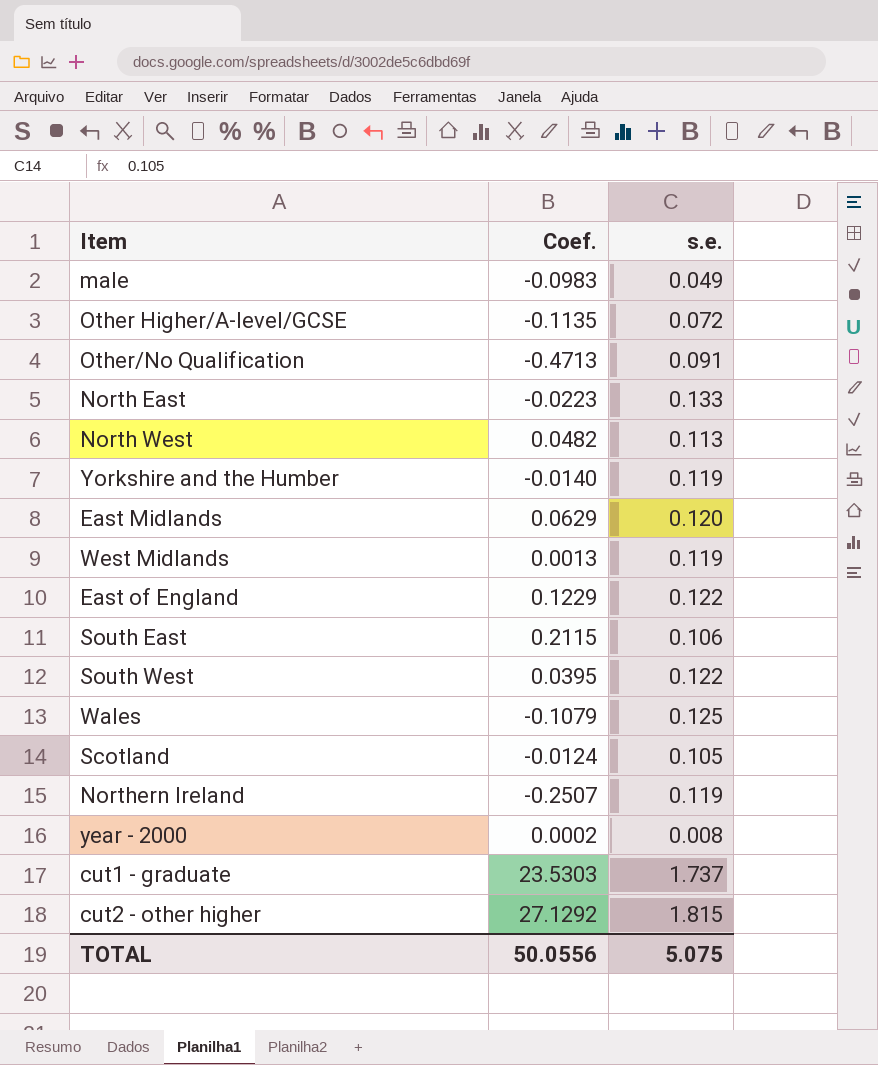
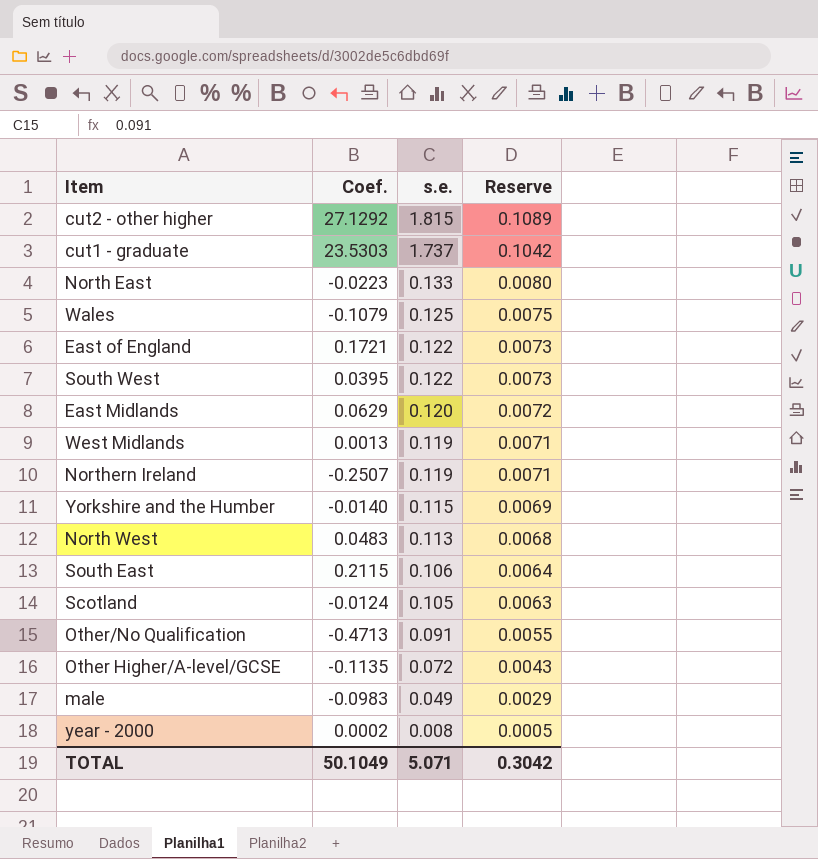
row order: none -> s.e. descending
column Reserve | formula: none -> [s.e.] * 0.06
East of England | Coef.: 0.1229 -> 0.1721
Yorkshire and the Humber | s.e.: 0.119 -> 0.115
North West | Coef.: 0.0482 -> 0.0483
TOTAL | Coef.: 50.0556 -> 50.1049
TOTAL | s.e.: 5.075 -> 5.071

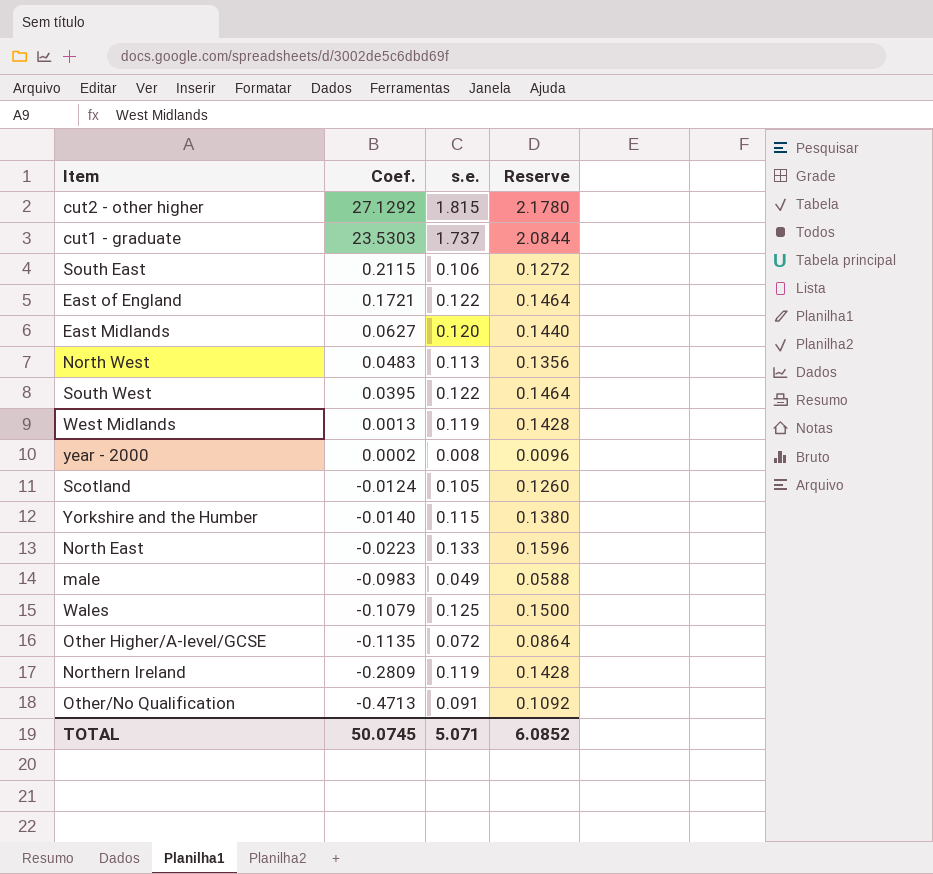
row order: s.e. descending -> Coef. descending
column Reserve | formula: [s.e.] * 0.06 -> [s.e.] * 1.2
East Midlands | Coef.: 0.0629 -> 0.0627
Northern Ireland | Coef.: -0.2507 -> -0.2809
TOTAL | Coef.: 50.1049 -> 50.0745
TOTAL | Reserve: 0.3042 -> 6.0852

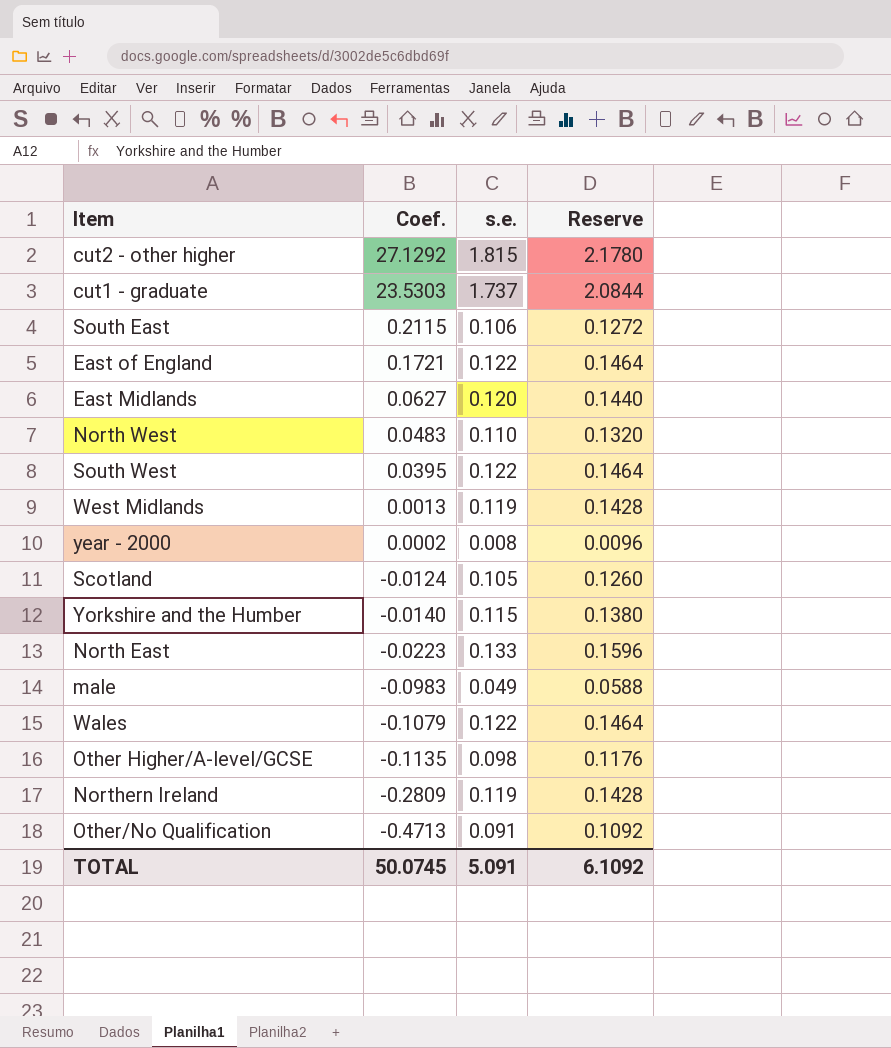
North West | s.e.: 0.113 -> 0.110
North West | Reserve: 0.1356 -> 0.1320
Wales | s.e.: 0.125 -> 0.122
Wales | Reserve: 0.1500 -> 0.1464
Other Higher/A-level/GCSE | s.e.: 0.072 -> 0.098
Other Higher/A-level/GCSE | Reserve: 0.0864 -> 0.1176
TOTAL | s.e.: 5.071 -> 5.091
TOTAL | Reserve: 6.0852 -> 6.1092

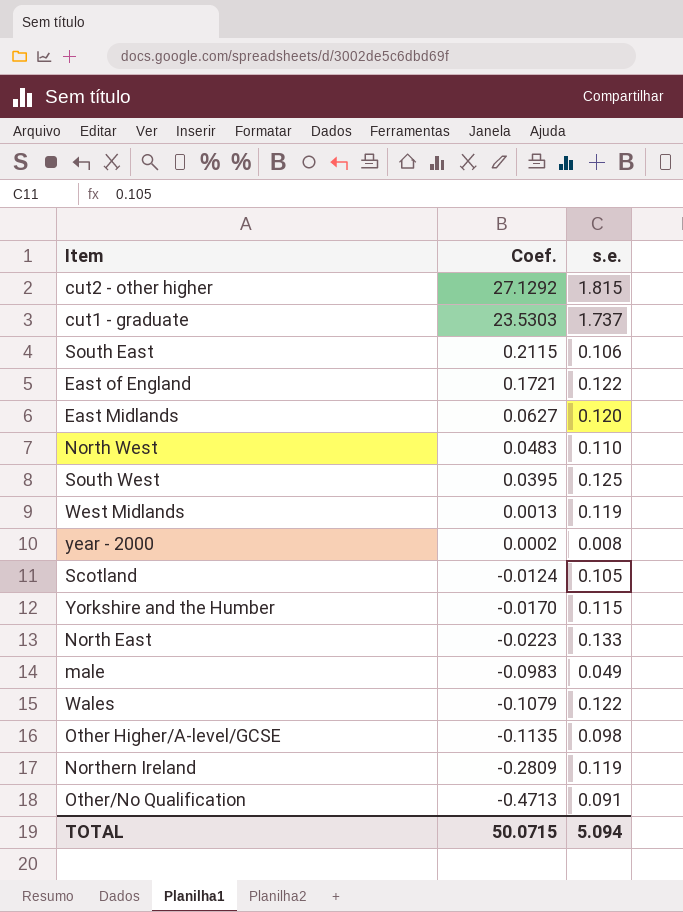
column Reserve | formula: [s.e.] * 1.2 -> none
South West | s.e.: 0.122 -> 0.125
Yorkshire and the Humber | Coef.: -0.0140 -> -0.0170
TOTAL | Coef.: 50.0745 -> 50.0715
TOTAL | s.e.: 5.091 -> 5.094

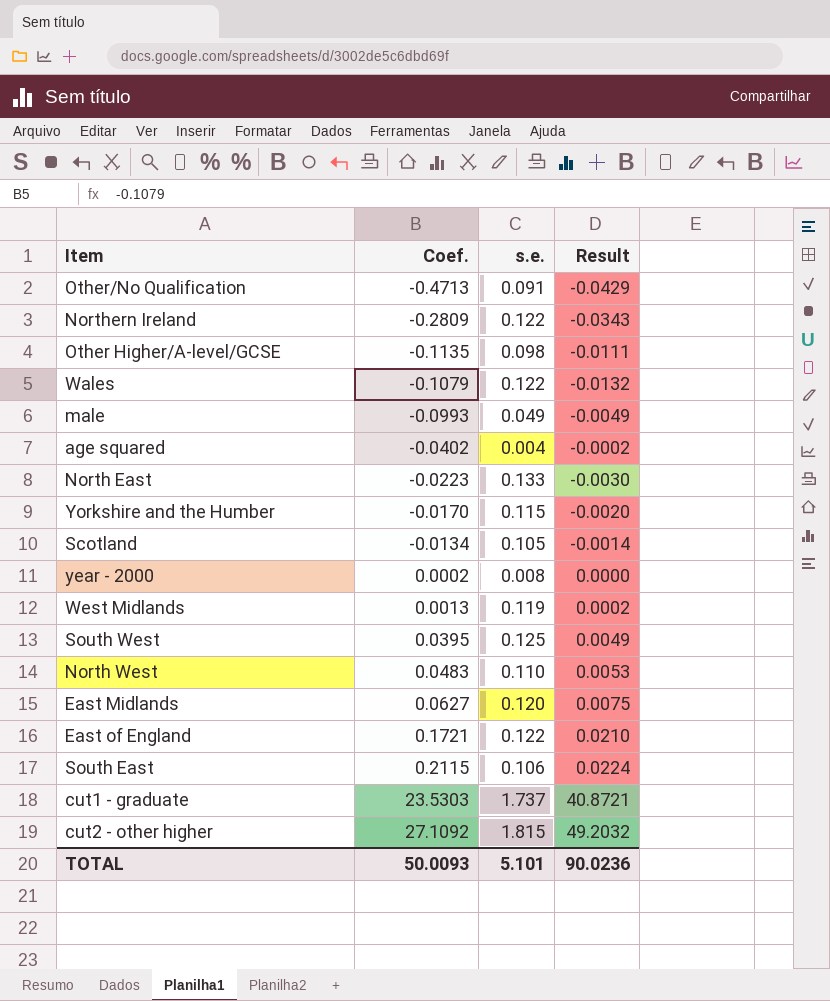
row order: Coef. descending -> Coef. ascending
column Result | formula: none -> [Coef.] * [s.e.]
Northern Ireland | s.e.: 0.119 -> 0.122
male | Coef.: -0.0983 -> -0.0993
row age squared: none -> -0.0402 | 0.004 | -0.0002
Scotland | Coef.: -0.0124 -> -0.0134
cut2 - other higher | Coef.: 27.1292 -> 27.1092
TOTAL | Coef.: 50.0715 -> 50.0093
TOTAL | s.e.: 5.094 -> 5.101

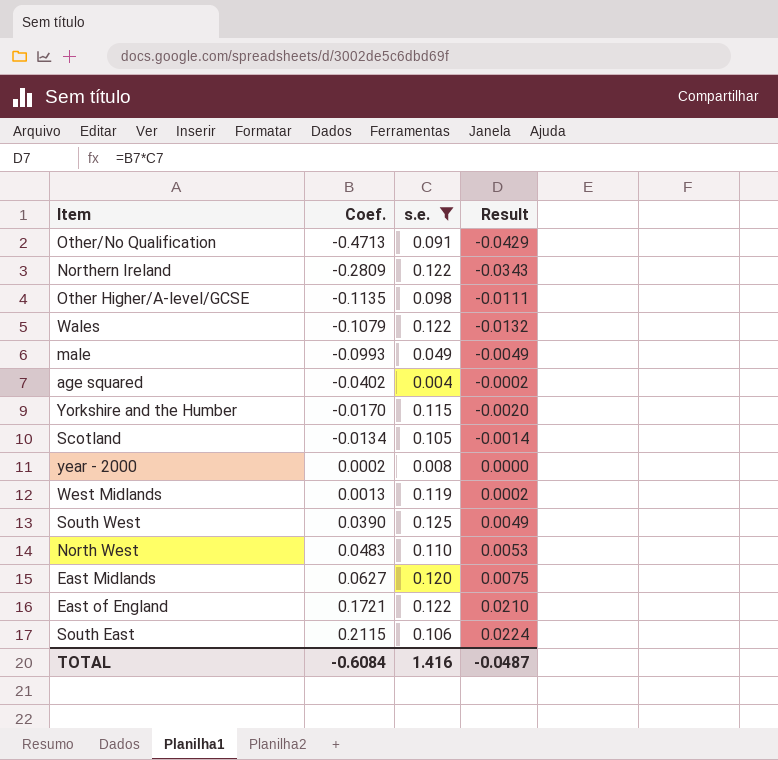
filter: none -> s.e. <= 0.125
South West | Coef.: 0.0395 -> 0.0390
TOTAL | Coef.: 50.0093 -> -0.6084
TOTAL | s.e.: 5.101 -> 1.416
TOTAL | Result: 90.0236 -> -0.0487

